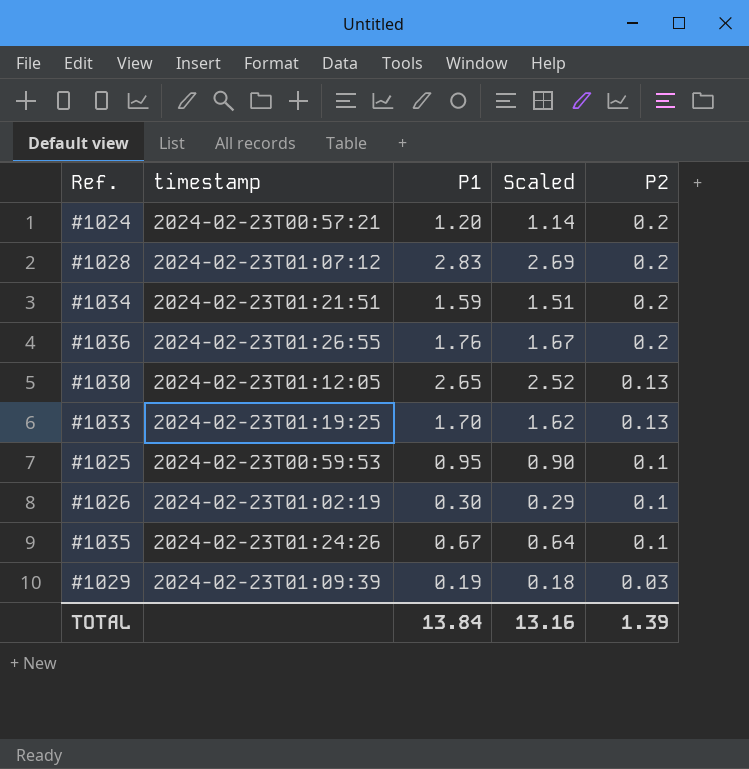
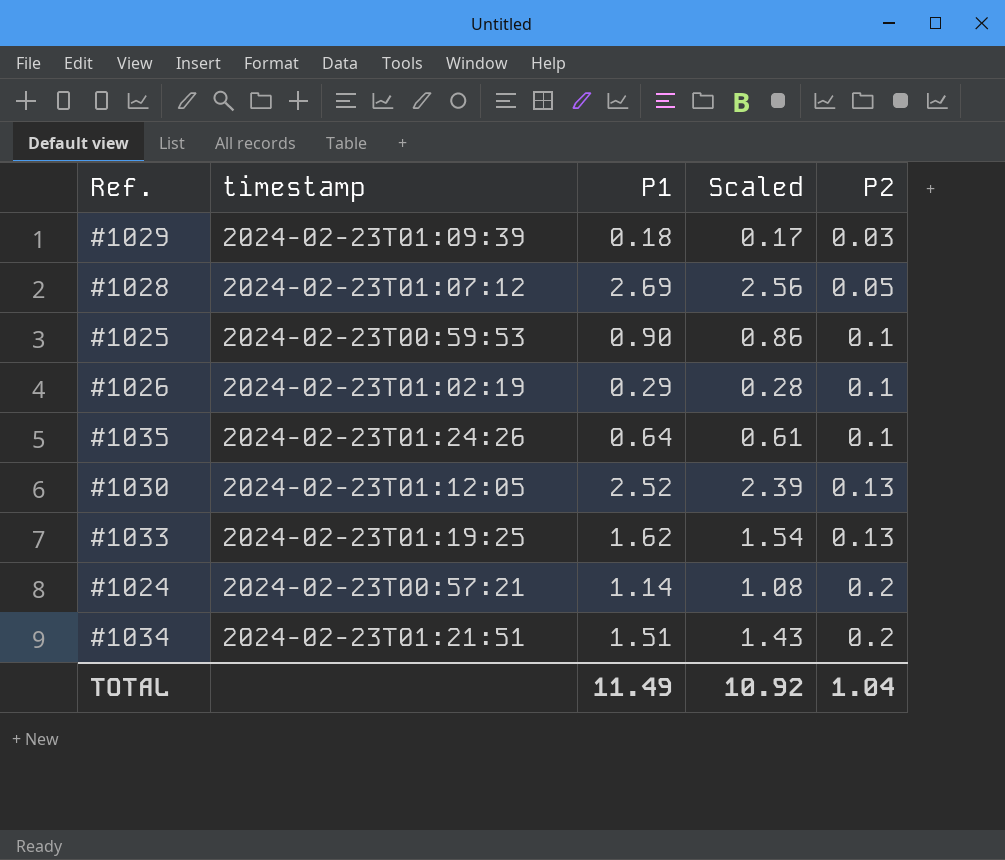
row order: P2 descending -> P2 ascending
row #1036: 2024-02-23T01:26:55 | 1.76 | 1.67 | 0.2 -> none
#1029 | P1: 0.19 -> 0.18
#1029 | Scaled: 0.18 -> 0.17
#1028 | P1: 2.83 -> 2.69
#1028 | Scaled: 2.69 -> 2.56
#1028 | P2: 0.2 -> 0.05
#1025 | P1: 0.95 -> 0.90
#1025 | Scaled: 0.90 -> 0.86
#1026 | P1: 0.30 -> 0.29
#1026 | Scaled: 0.29 -> 0.28
#1035 | P1: 0.67 -> 0.64
#1035 | Scaled: 0.64 -> 0.61
#1030 | P1: 2.65 -> 2.52
#1030 | Scaled: 2.52 -> 2.39
#1033 | P1: 1.70 -> 1.62
#1033 | Scaled: 1.62 -> 1.54
#1024 | P1: 1.20 -> 1.14
#1024 | Scaled: 1.14 -> 1.08
#1034 | P1: 1.59 -> 1.51
#1034 | Scaled: 1.51 -> 1.43
TOTAL | P1: 13.84 -> 11.49
TOTAL | Scaled: 13.16 -> 10.92
TOTAL | P2: 1.39 -> 1.04

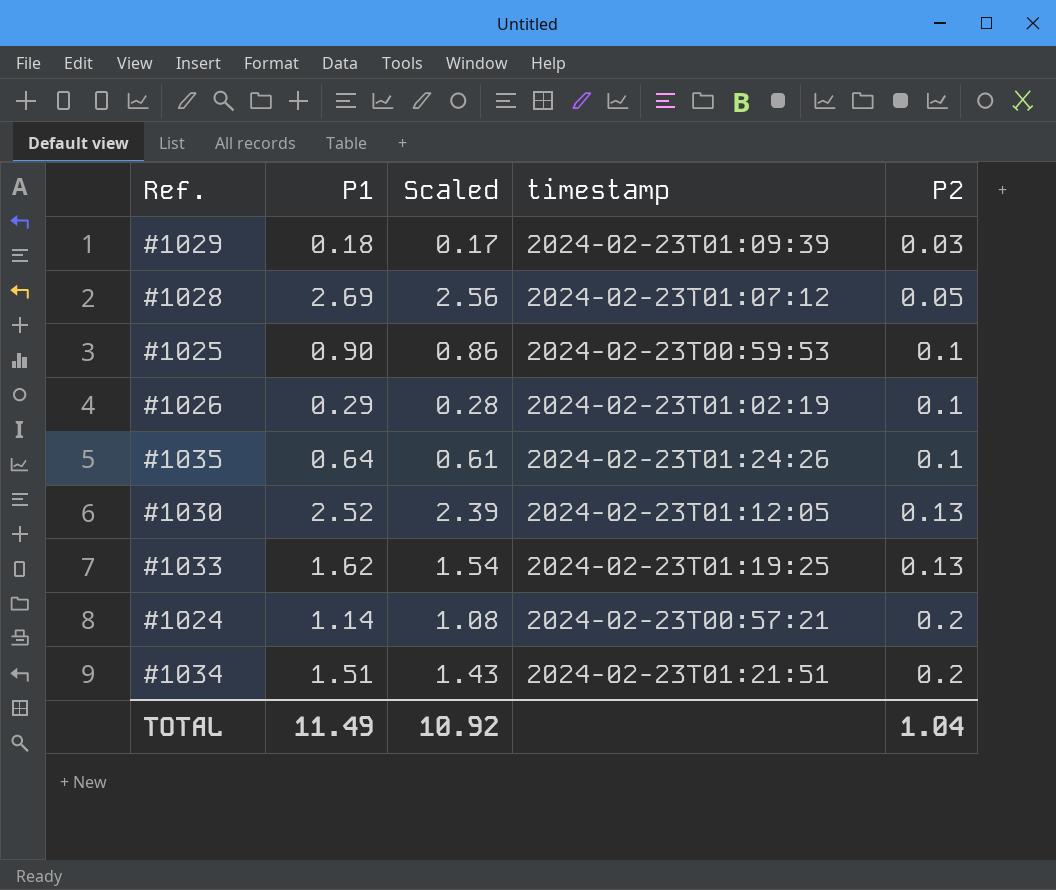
column timestamp | position: 2 -> 4

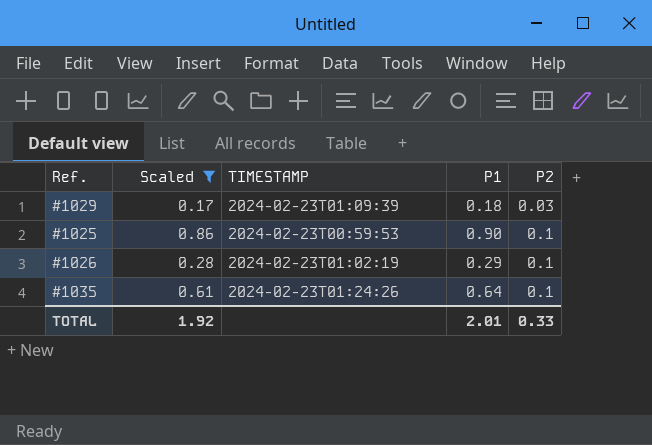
filter: none -> Scaled <= 0.86
column name: timestamp -> TIMESTAMP
column P1 | position: 2 -> 4
TOTAL | Scaled: 10.92 -> 1.92
TOTAL | P1: 11.49 -> 2.01
TOTAL | P2: 1.04 -> 0.33

